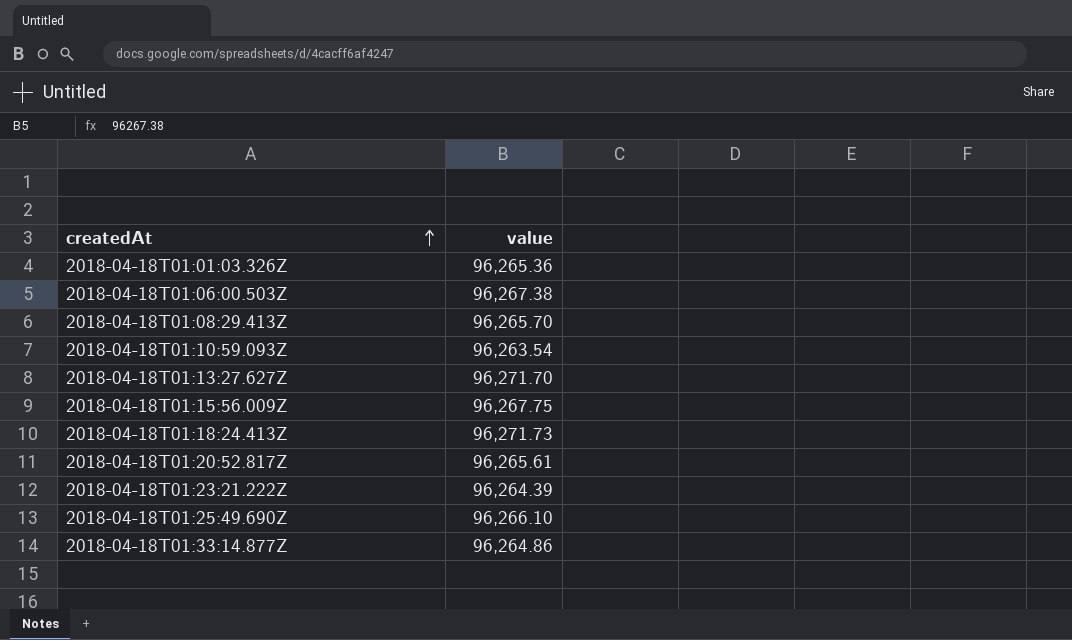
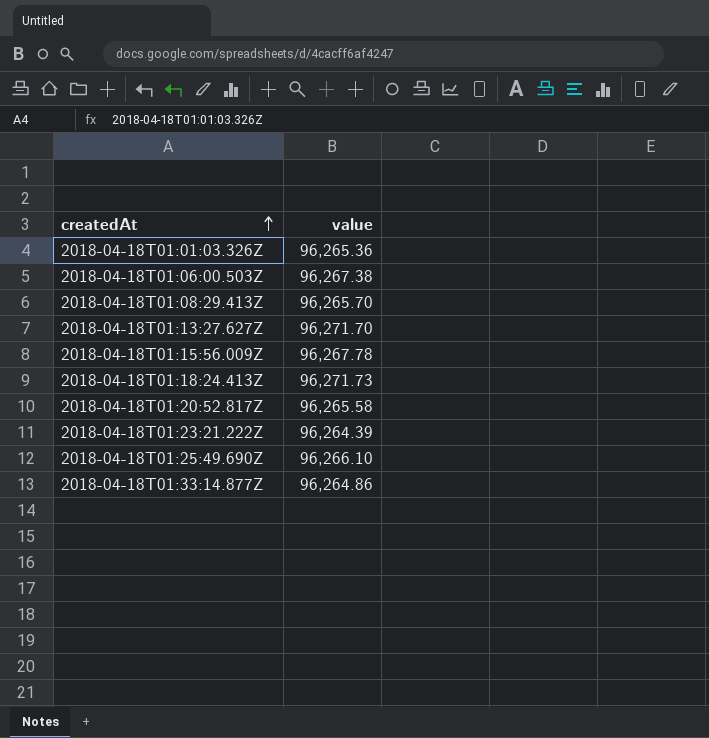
row 2018-04-18T01:10:59.093Z: 96,263.54 -> none
2018-04-18T01:15:56.009Z | value: 96,267.75 -> 96,267.78
2018-04-18T01:20:52.817Z | value: 96,265.61 -> 96,265.58

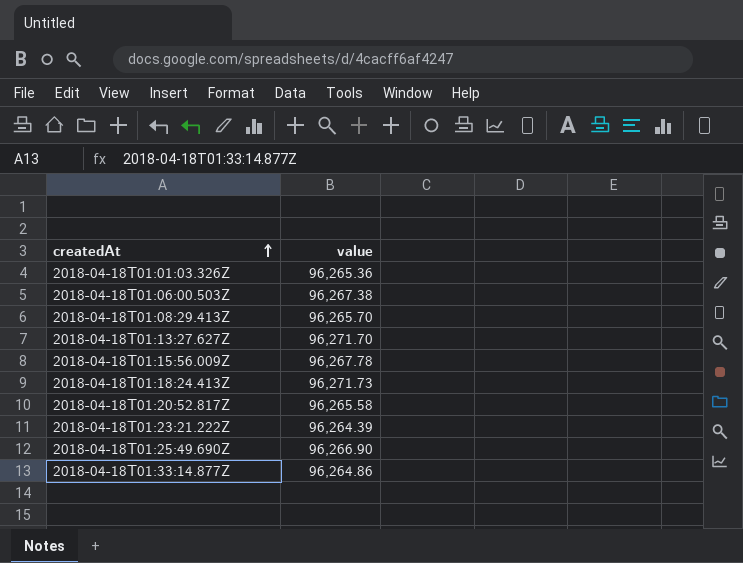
2018-04-18T01:25:49.690Z | value: 96,266.10 -> 96,266.90

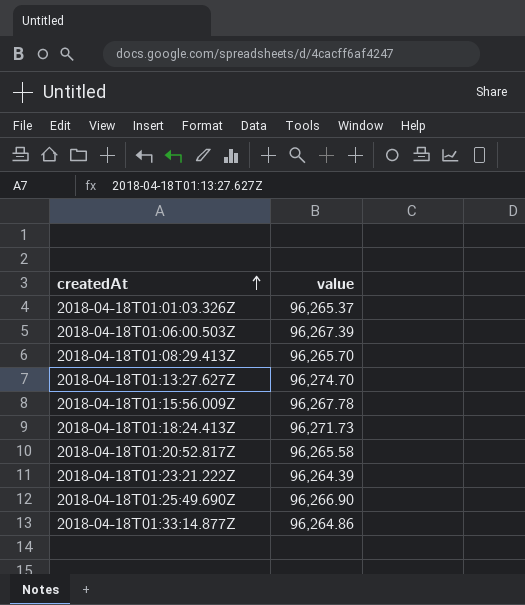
2018-04-18T01:01:03.326Z | value: 96,265.36 -> 96,265.37
2018-04-18T01:06:00.503Z | value: 96,267.38 -> 96,267.39
2018-04-18T01:13:27.627Z | value: 96,271.70 -> 96,274.70

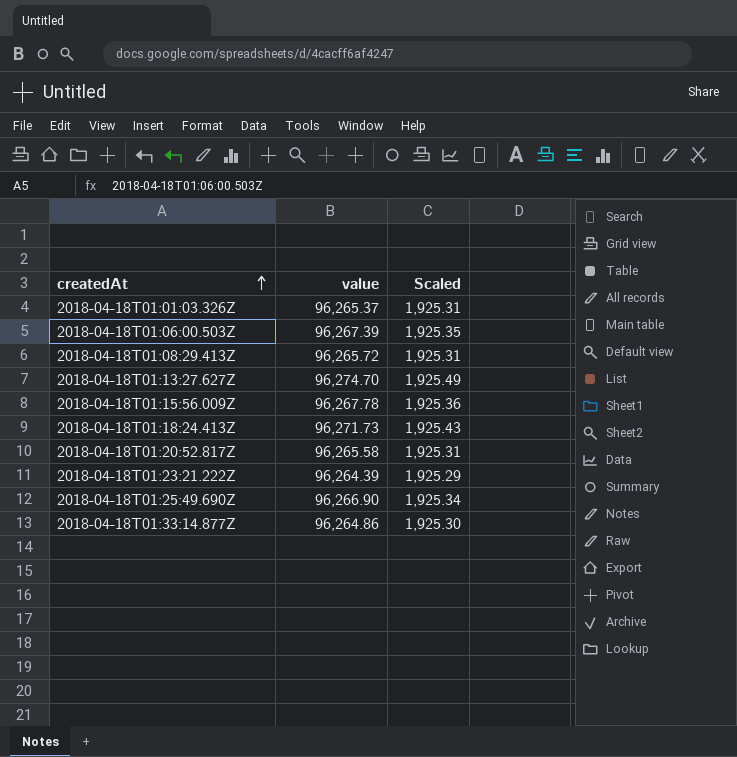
column Scaled | formula: none -> [value] * 0.02
2018-04-18T01:08:29.413Z | value: 96,265.70 -> 96,265.72

